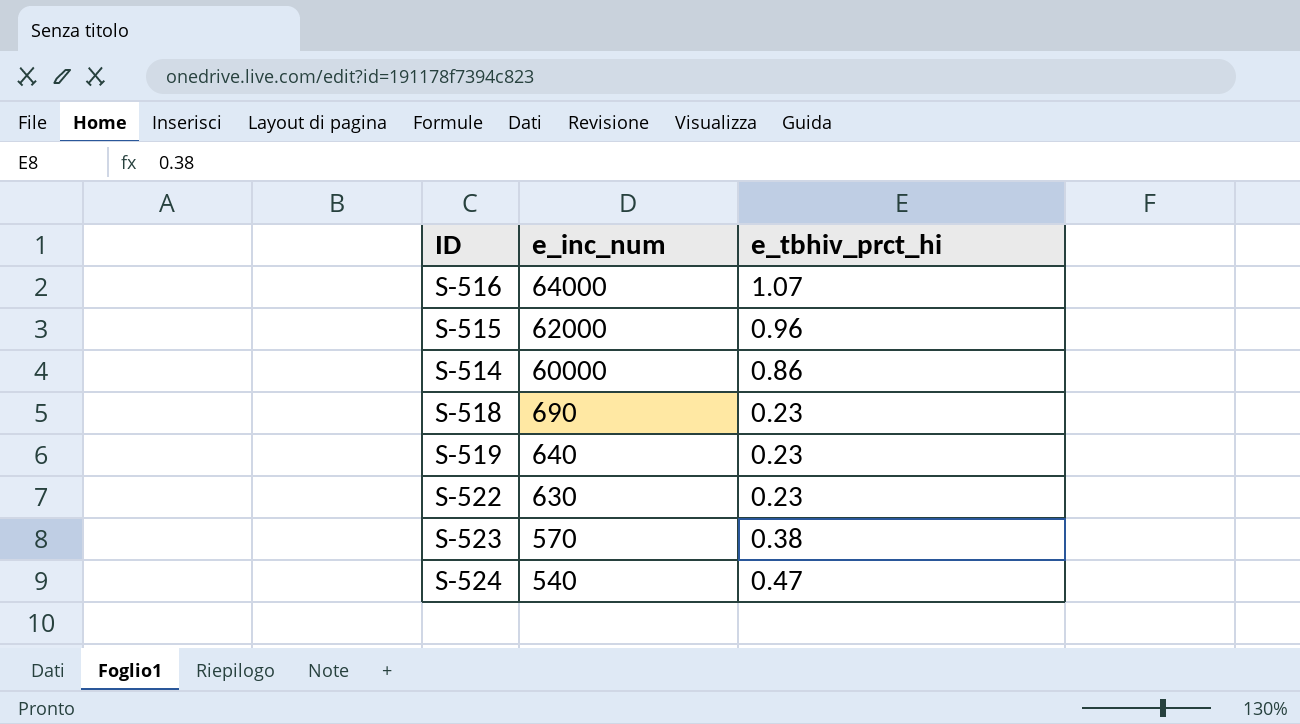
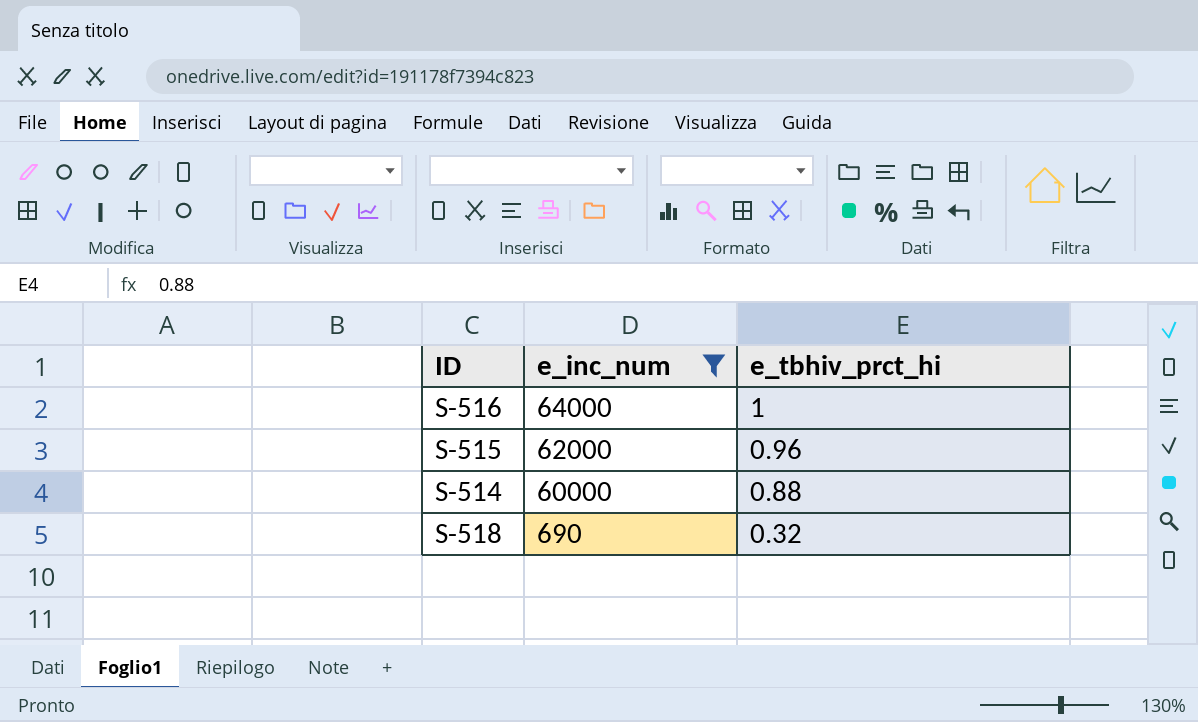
filter: none -> e_inc_num >= 690
S-516 | e_tbhiv_prct_hi: 1.07 -> 1
S-514 | e_tbhiv_prct_hi: 0.86 -> 0.88
S-518 | e_tbhiv_prct_hi: 0.23 -> 0.32

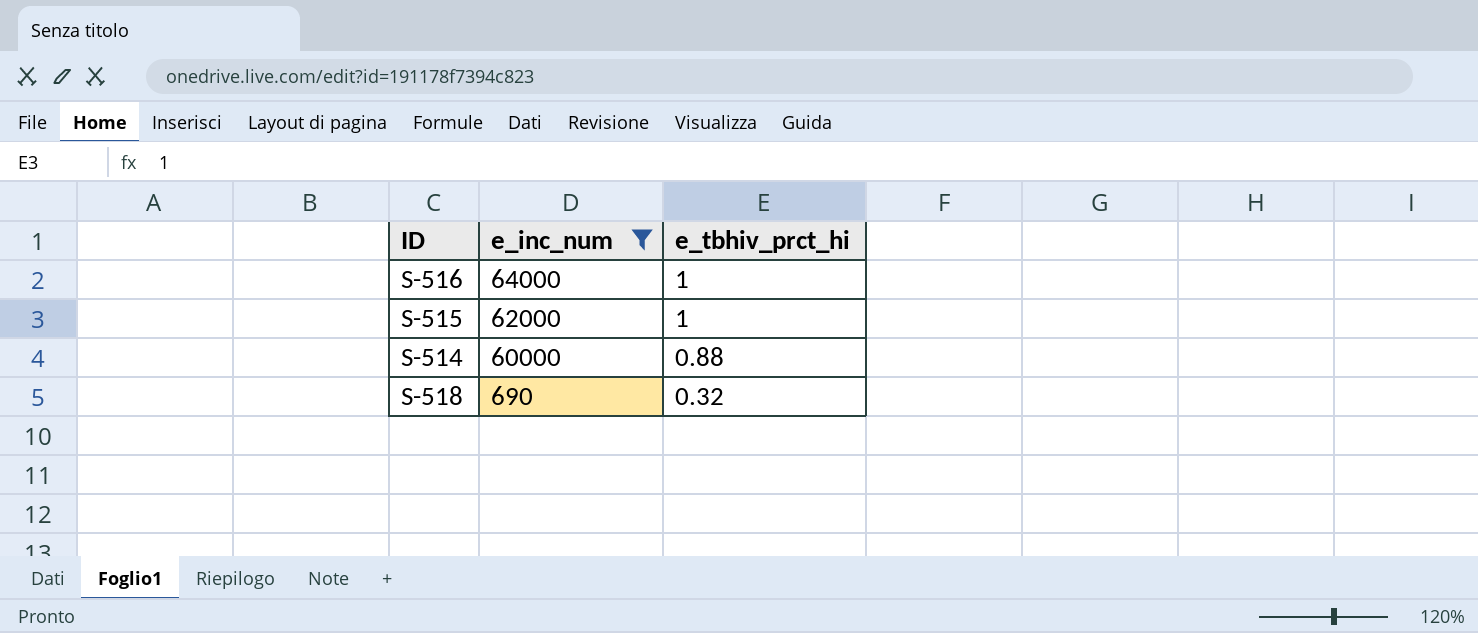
S-515 | e_tbhiv_prct_hi: 0.96 -> 1

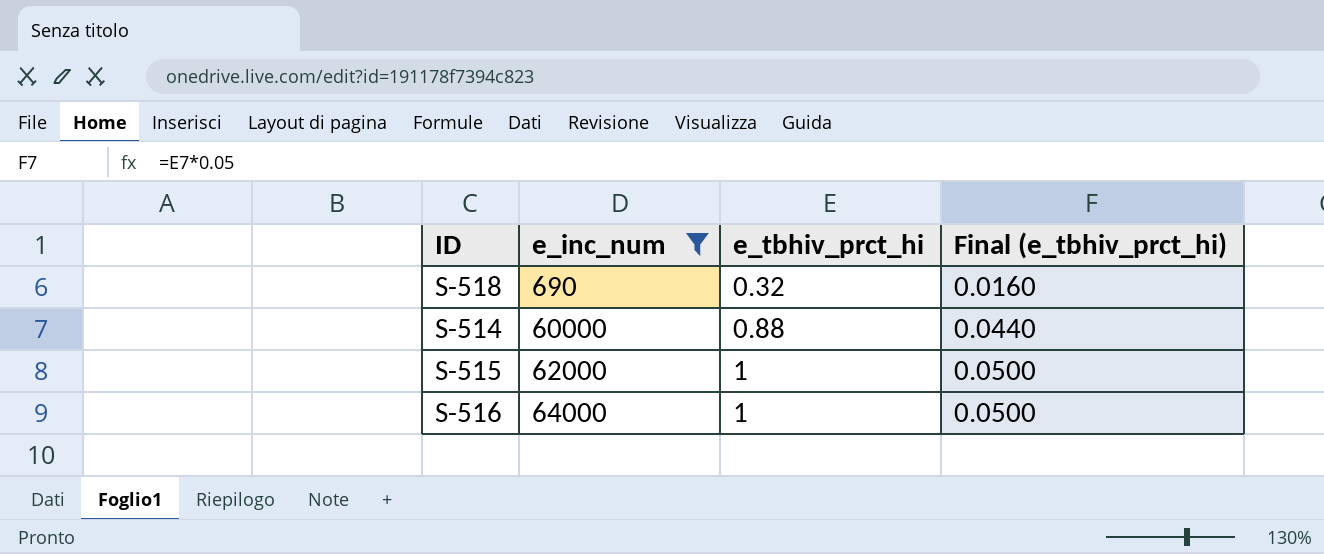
row order: e_inc_num descending -> e_inc_num ascending
column Final (e_tbhiv_prct_hi) | formula: none -> [e_tbhiv_prct_hi] * 0.05

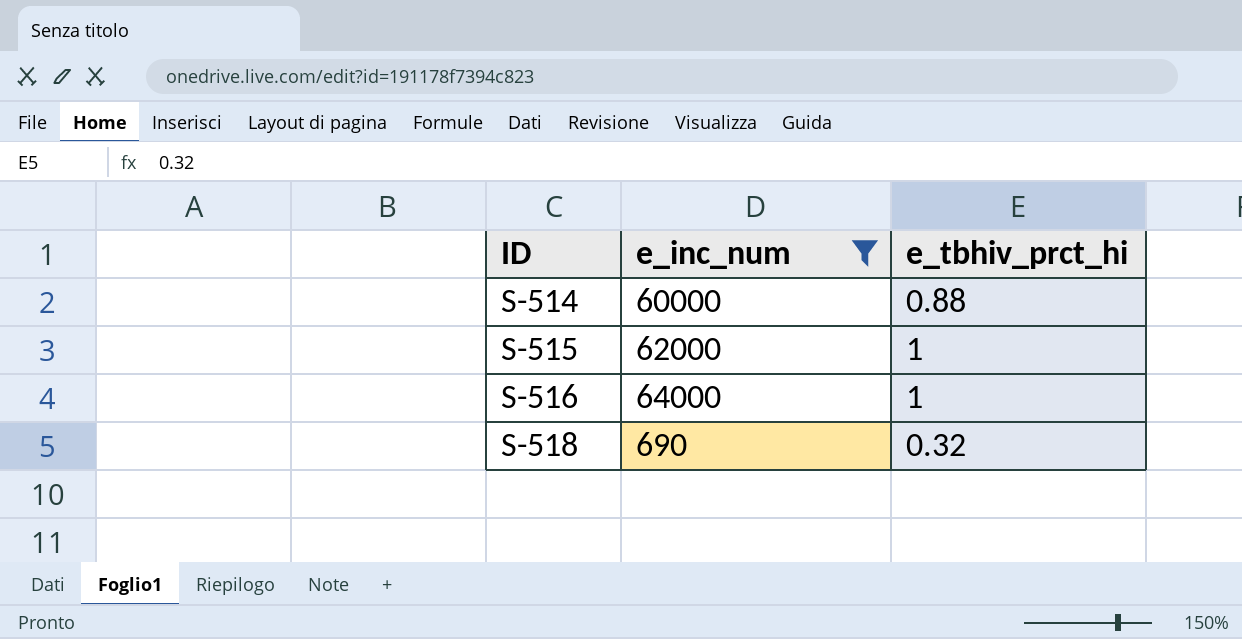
row order: e_inc_num ascending -> ID ascending
column Final (e_tbhiv_prct_hi) | formula: [e_tbhiv_prct_hi] * 0.05 -> none

